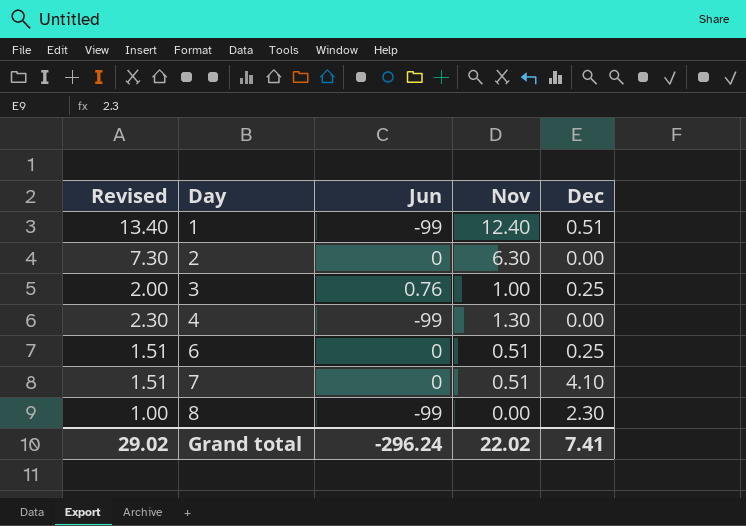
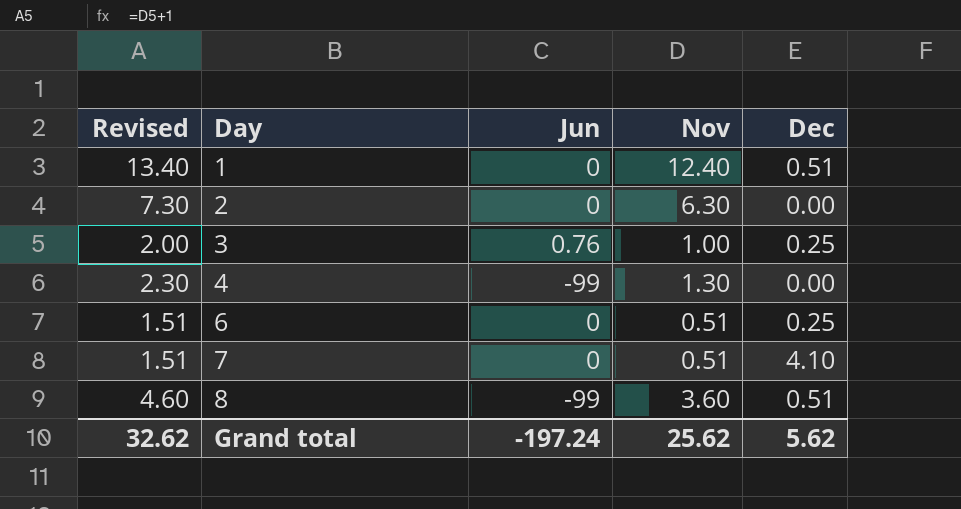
1 | Jun: -99 -> 0
8 | Revised: 1.00 -> 4.60
8 | Nov: 0.00 -> 3.60
8 | Dec: 2.30 -> 0.51
Grand total | Revised: 29.02 -> 32.62
Grand total | Jun: -296.24 -> -197.24
Grand total | Nov: 22.02 -> 25.62
Grand total | Dec: 7.41 -> 5.62

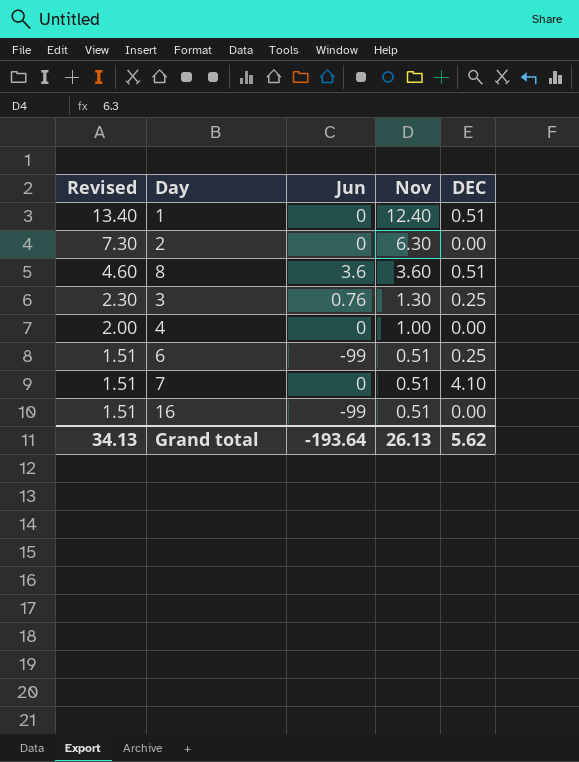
row order: Day ascending -> Revised descending
column name: Dec -> DEC
8 | Jun: -99 -> 3.6
3 | Revised: 2.00 -> 2.30
3 | Nov: 1.00 -> 1.30
4 | Revised: 2.30 -> 2.00
4 | Jun: -99 -> 0
4 | Nov: 1.30 -> 1.00
6 | Jun: 0 -> -99
row 16: none -> 1.51 | -99 | 0.51 | 0.00
Grand total | Revised: 32.62 -> 34.13
Grand total | Jun: -197.24 -> -193.64
Grand total | Nov: 25.62 -> 26.13

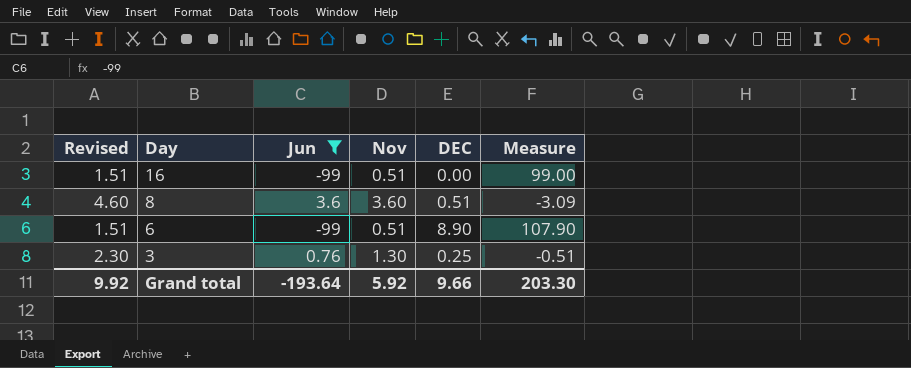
filter: none -> Jun != 0
row order: Revised descending -> Day descending
column Measure | formula: none -> [DEC] - [Jun]
6 | DEC: 0.25 -> 8.90
Grand total | Revised: 34.13 -> 9.92
Grand total | Nov: 26.13 -> 5.92
Grand total | DEC: 5.62 -> 9.66

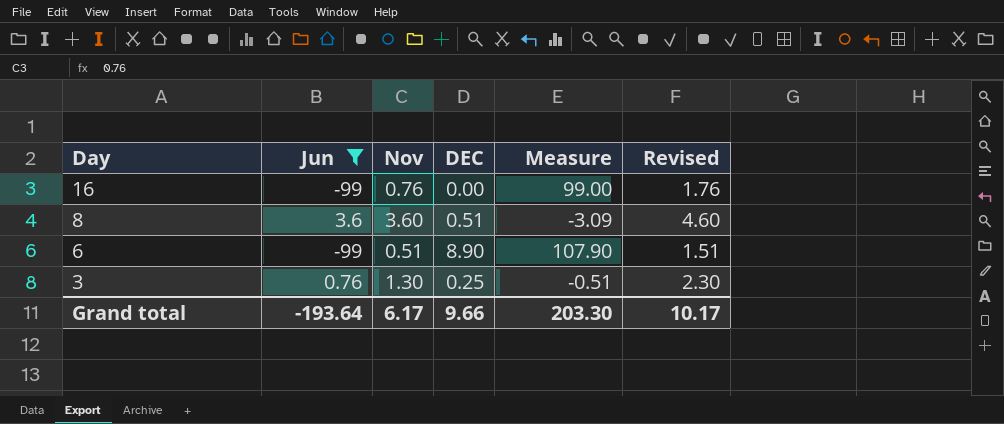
column Revised | position: 1 -> 6
16 | Nov: 0.51 -> 0.76
16 | Revised: 1.51 -> 1.76
Grand total | Nov: 5.92 -> 6.17
Grand total | Revised: 9.92 -> 10.17

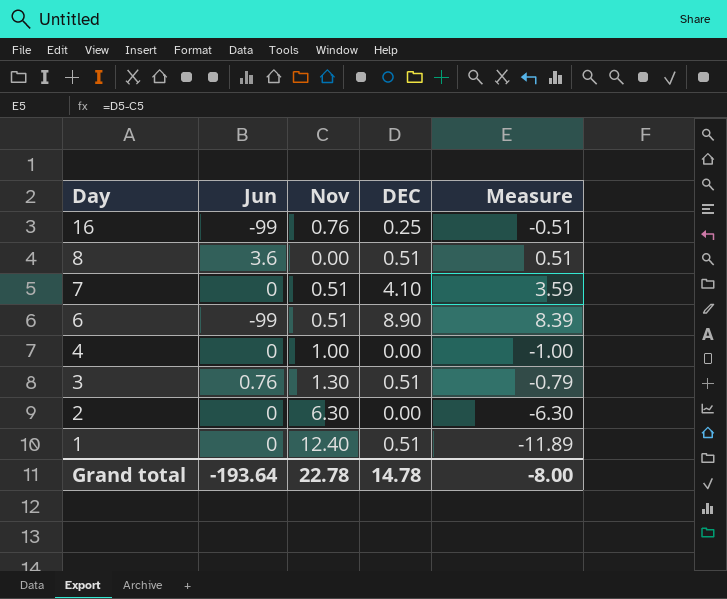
filter: Jun != 0 -> none
column Revised | formula: [Nov] + 1 -> none
column Measure | formula: [DEC] - [Jun] -> [DEC] - [Nov]
16 | DEC: 0.00 -> 0.25
8 | Nov: 3.60 -> 0.00
3 | DEC: 0.25 -> 0.51
Grand total | Nov: 6.17 -> 22.78
Grand total | DEC: 9.66 -> 14.78
Grand total | Measure: 203.30 -> -8.00

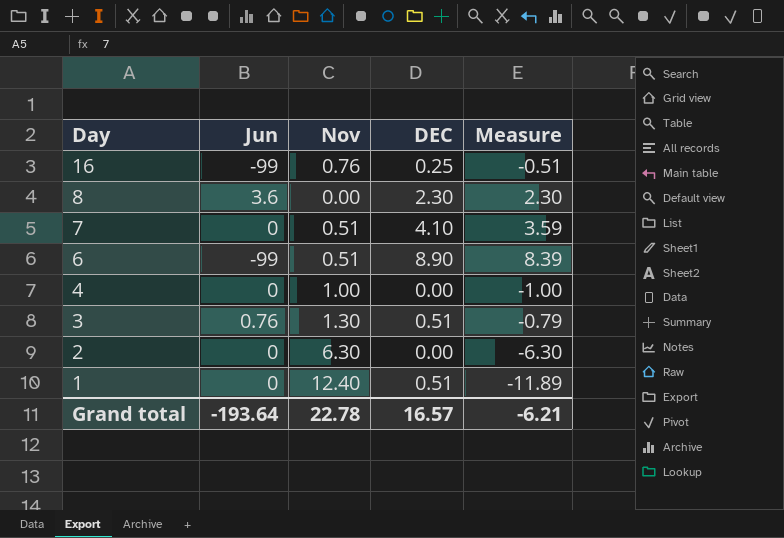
8 | DEC: 0.51 -> 2.30
8 | Measure: 0.51 -> 2.30
Grand total | DEC: 14.78 -> 16.57
Grand total | Measure: -8.00 -> -6.21

